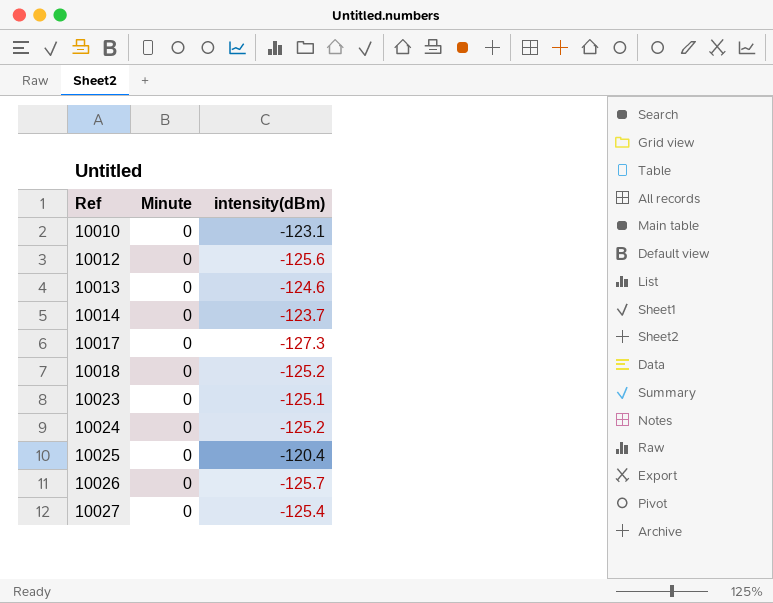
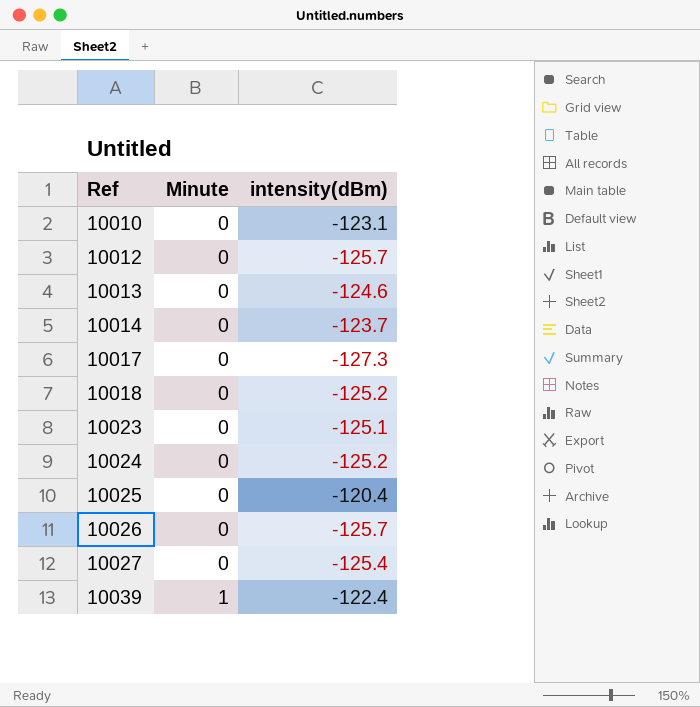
10012 | intensity(dBm): -125.6 -> -125.7
row 10039: none -> 1 | -122.4

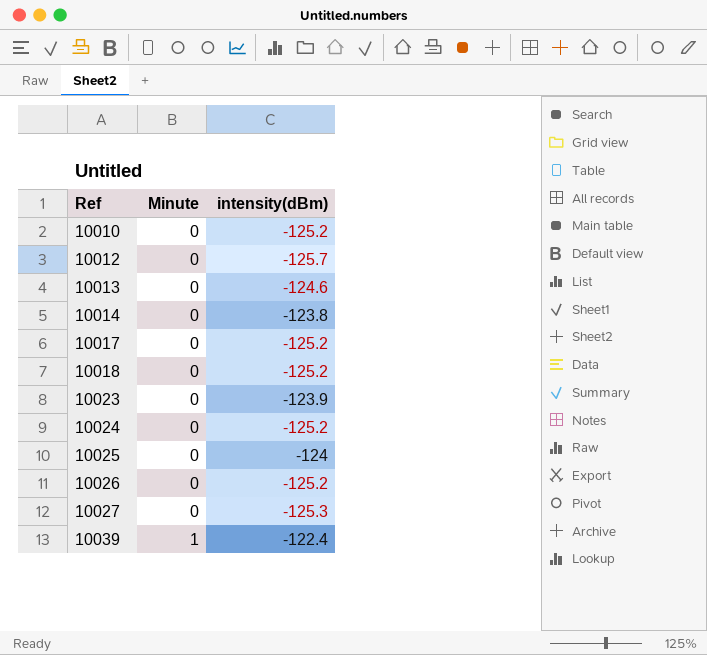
10010 | intensity(dBm): -123.1 -> -125.2
10014 | intensity(dBm): -123.7 -> -123.8
10017 | intensity(dBm): -127.3 -> -125.2
10023 | intensity(dBm): -125.1 -> -123.9
10025 | intensity(dBm): -120.4 -> -124
10026 | intensity(dBm): -125.7 -> -125.2
10027 | intensity(dBm): -125.4 -> -125.3

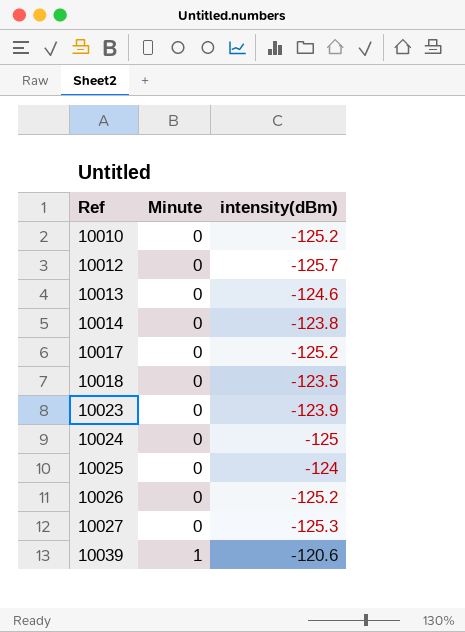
10018 | intensity(dBm): -125.2 -> -123.5
10024 | intensity(dBm): -125.2 -> -125
10039 | intensity(dBm): -122.4 -> -120.6

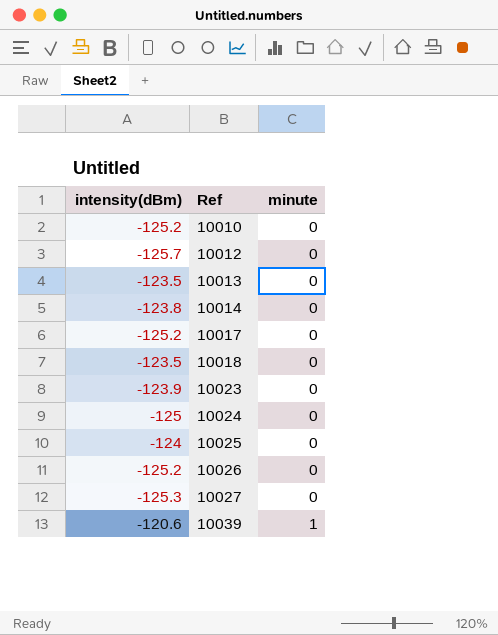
column intensity(dBm) | position: 3 -> 1
column name: Minute -> minute
10013 | intensity(dBm): -124.6 -> -123.5

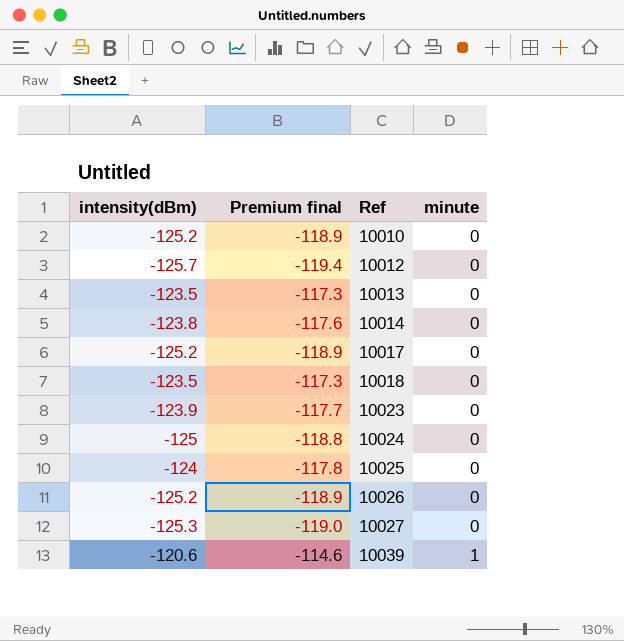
column Premium final | formula: none -> [intensity(dBm)] * 0.95

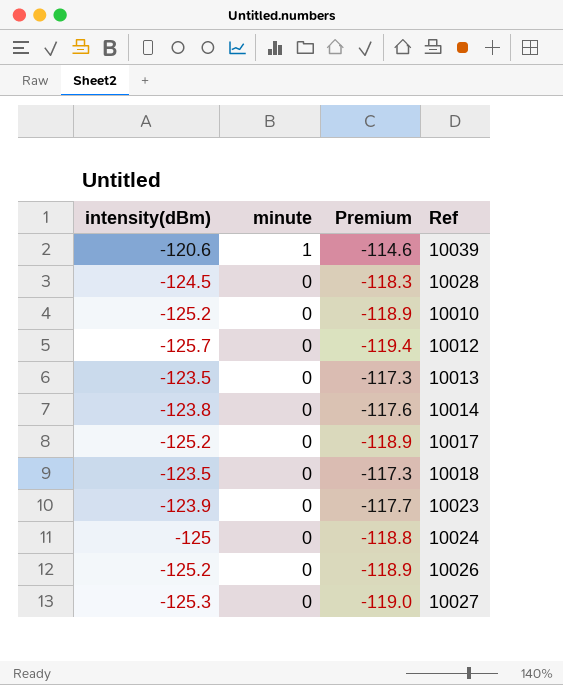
row order: Ref ascending -> minute descending
column minute | position: 4 -> 2
column name: Premium final -> Premium
row 10025: -124 | -117.8 | 0 -> none
row 10028: none -> -124.5 | 0 | -118.3

